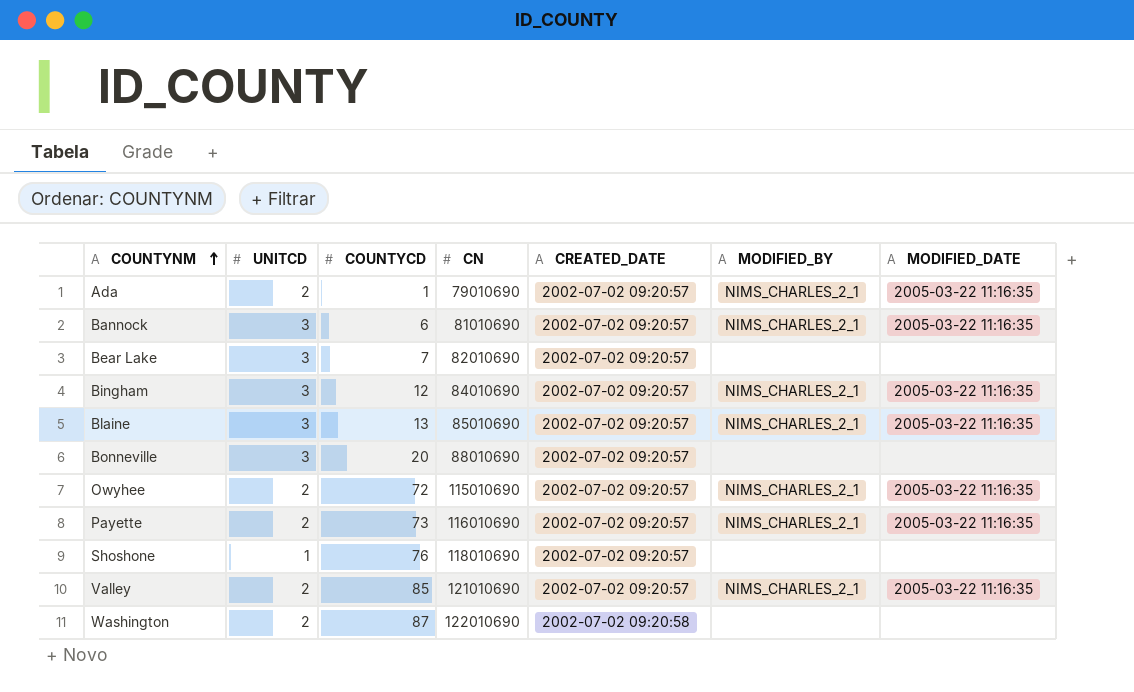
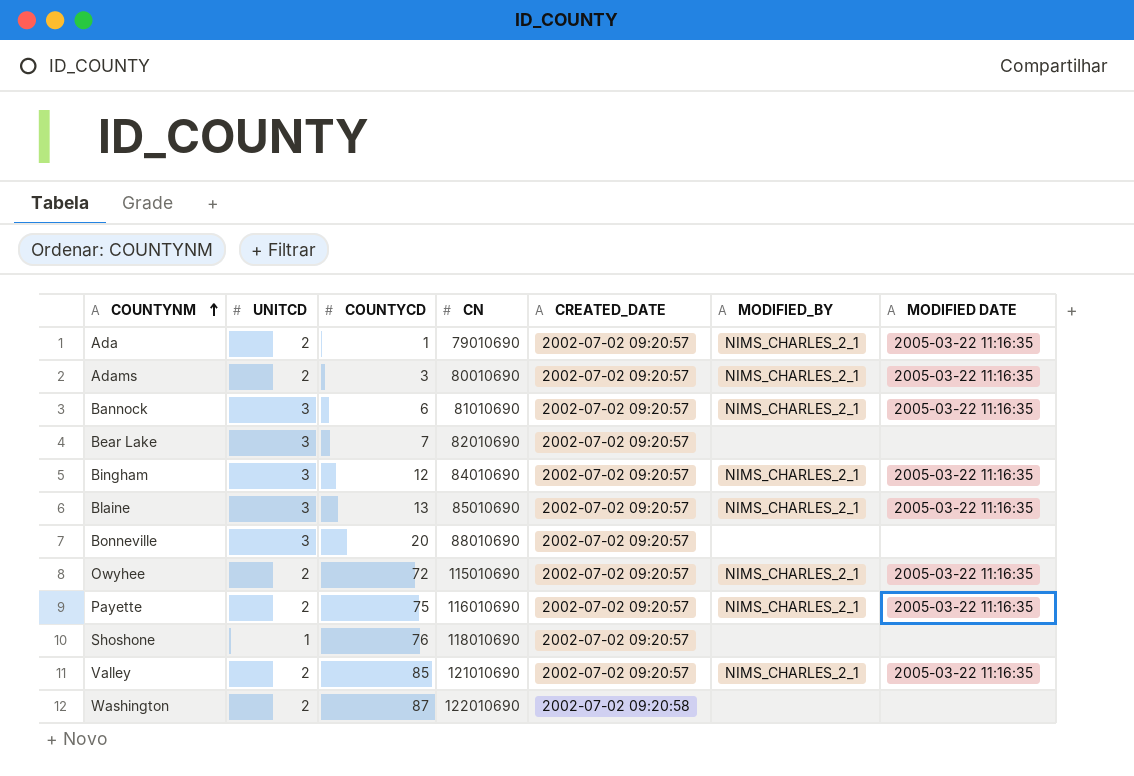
column name: MODIFIED_DATE -> MODIFIED DATE
row Adams: none -> 2 | 3 | 80010690 | 2002-07-02 09:20:57 | NIMS_CHARLES_2_1 | 2005-03-22 11:16:35
Payette | COUNTYCD: 73 -> 75

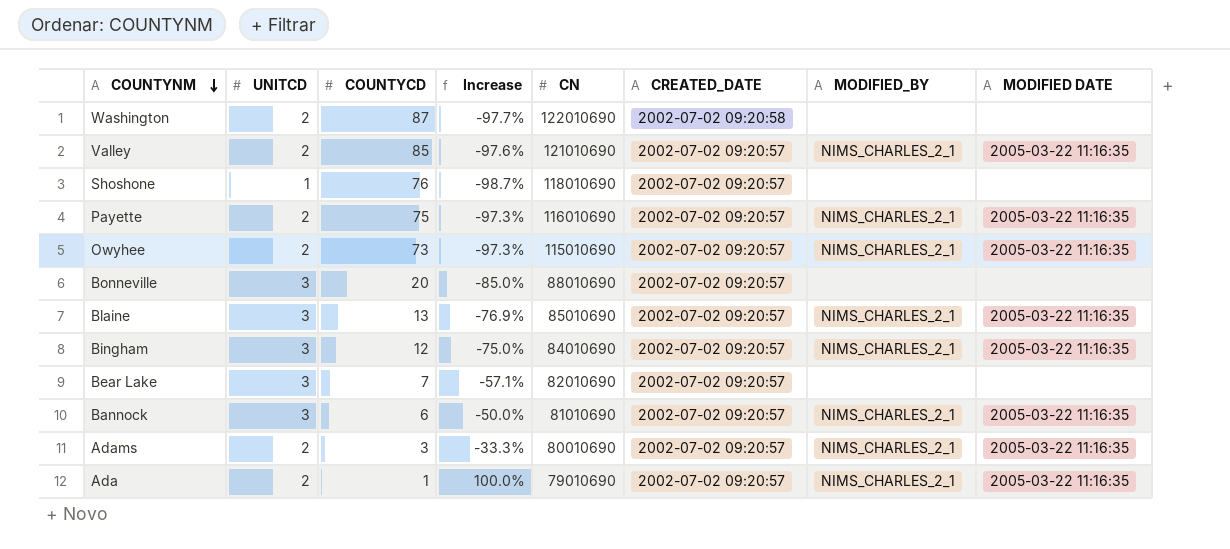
row order: COUNTYNM ascending -> COUNTYNM descending
column Increase | formula: none -> ([UNITCD] - [COUNTYCD]) / [COUNTYCD]
Owyhee | COUNTYCD: 72 -> 73

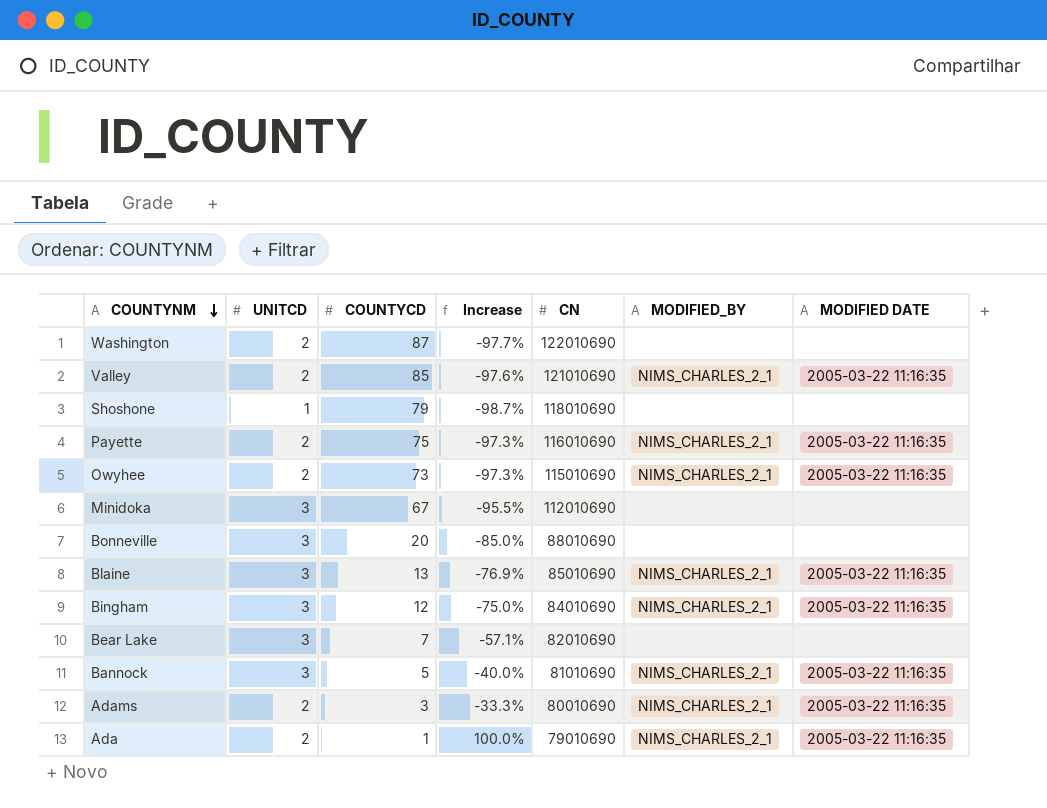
column CREATED_DATE | position: 6 -> none
Shoshone | COUNTYCD: 76 -> 79
row Minidoka: none -> 3 | 67 | -95.5% | 112010690 | none | none
Bannock | COUNTYCD: 6 -> 5
Bannock | Increase: -50.0% -> -40.0%

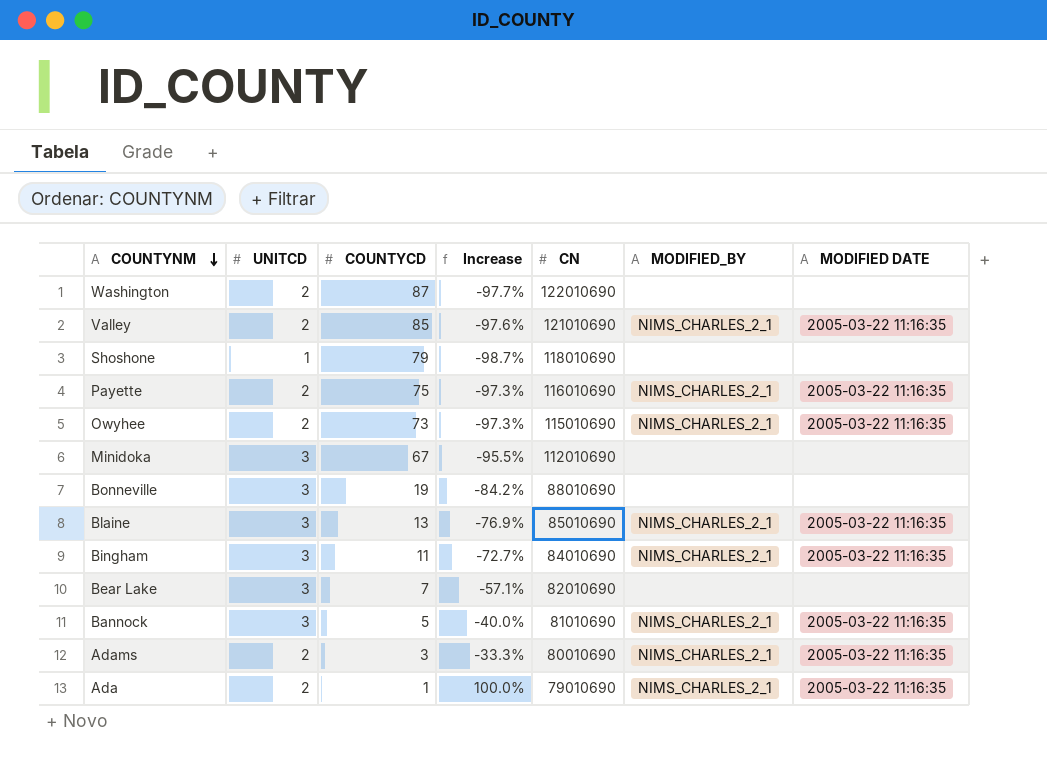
Bonneville | COUNTYCD: 20 -> 19
Bonneville | Increase: -85.0% -> -84.2%
Bingham | COUNTYCD: 12 -> 11
Bingham | Increase: -75.0% -> -72.7%

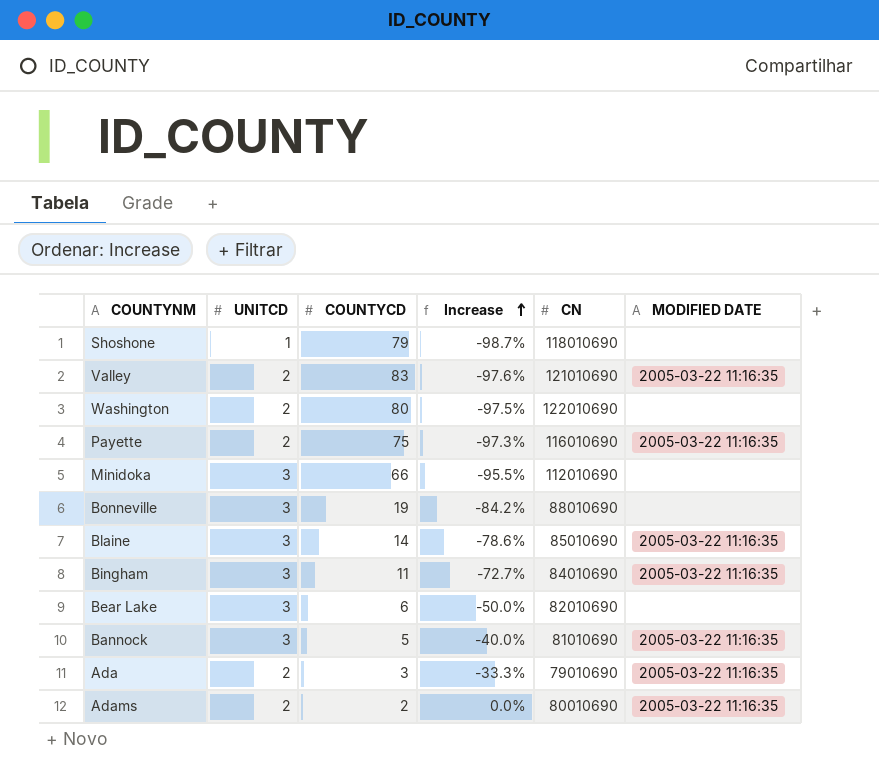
row order: COUNTYNM descending -> Increase ascending
column MODIFIED_BY | position: 6 -> none
row Owyhee: 2 | 73 | -97.3% | 115010690 | NIMS_CHARLES_2_1 | 2005-03-22 11:16:35 -> none
Valley | COUNTYCD: 85 -> 83
Washington | COUNTYCD: 87 -> 80
Washington | Increase: -97.7% -> -97.5%
Minidoka | COUNTYCD: 67 -> 66
Blaine | COUNTYCD: 13 -> 14
Blaine | Increase: -76.9% -> -78.6%
Bear Lake | COUNTYCD: 7 -> 6
Bear Lake | Increase: -57.1% -> -50.0%
Ada | COUNTYCD: 1 -> 3
Ada | Increase: 100.0% -> -33.3%
Adams | COUNTYCD: 3 -> 2
Adams | Increase: -33.3% -> 0.0%

